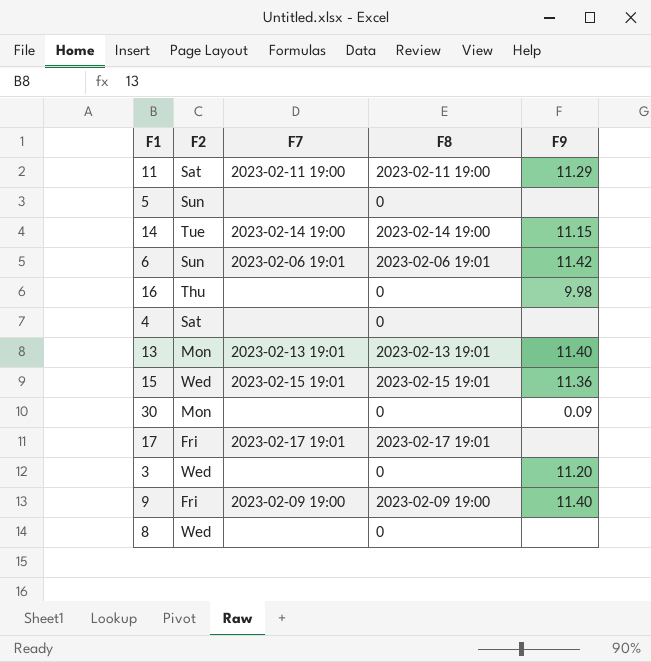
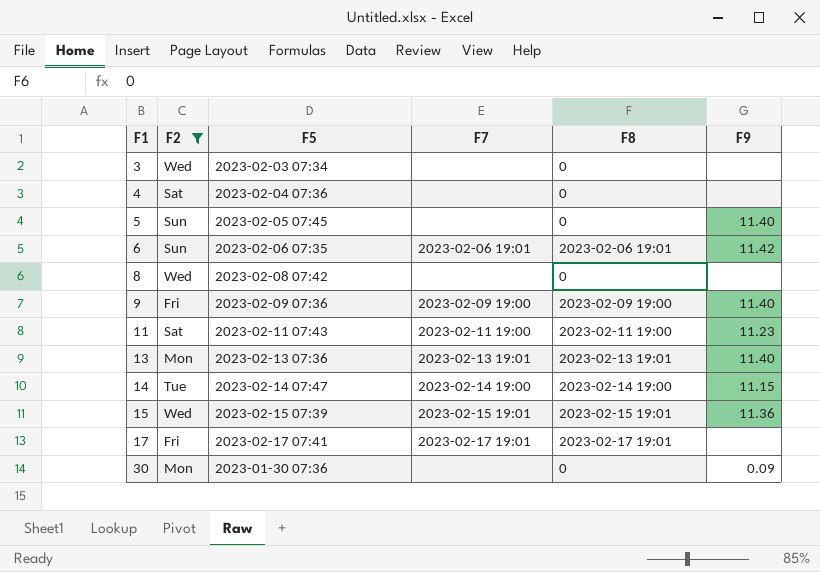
filter: none -> F2 != Thu
row order: none -> F1 ascending
column F5 | position: none -> 3
3 | F9: 11.20 -> none
5 | F9: none -> 11.40
11 | F9: 11.29 -> 11.23

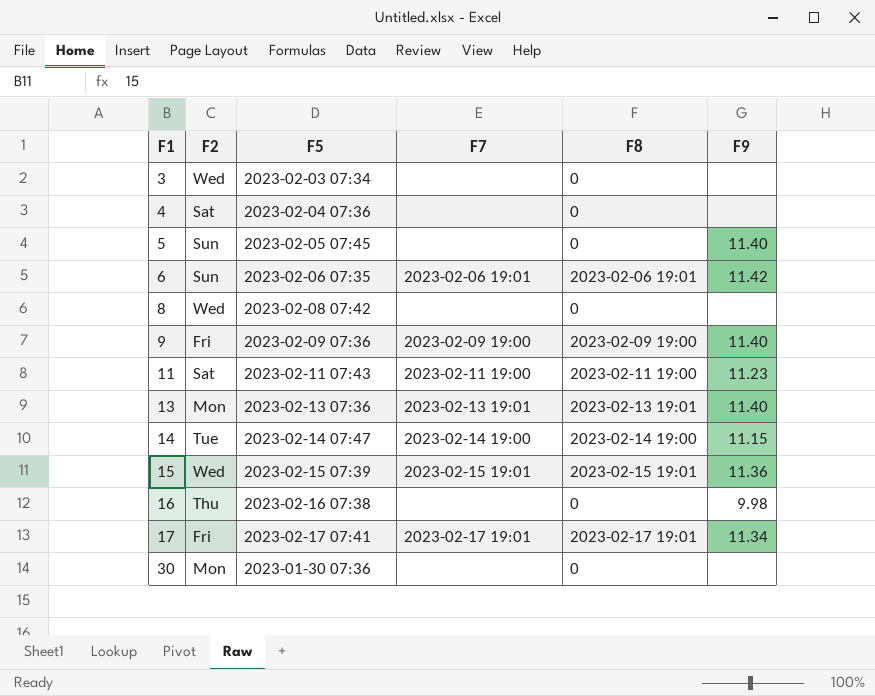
filter: F2 != Thu -> none
17 | F9: none -> 11.34
30 | F9: 0.09 -> none

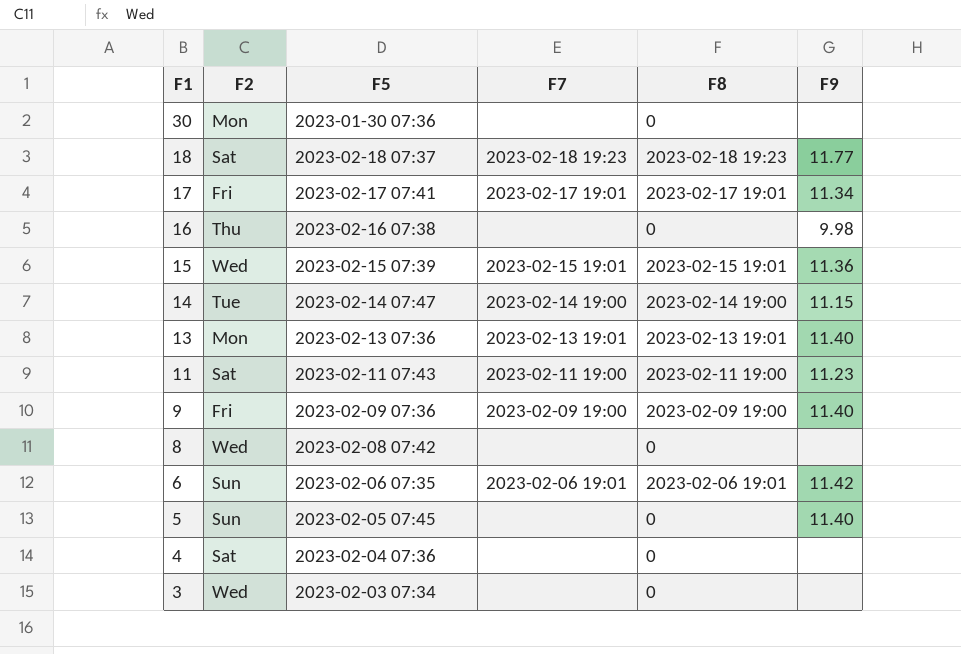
row order: F1 ascending -> F1 descending
row 18: none -> Sat | 2023-02-18 07:37 | 2023-02-18 19:23 | 2023-02-18 19:23 | 11.77

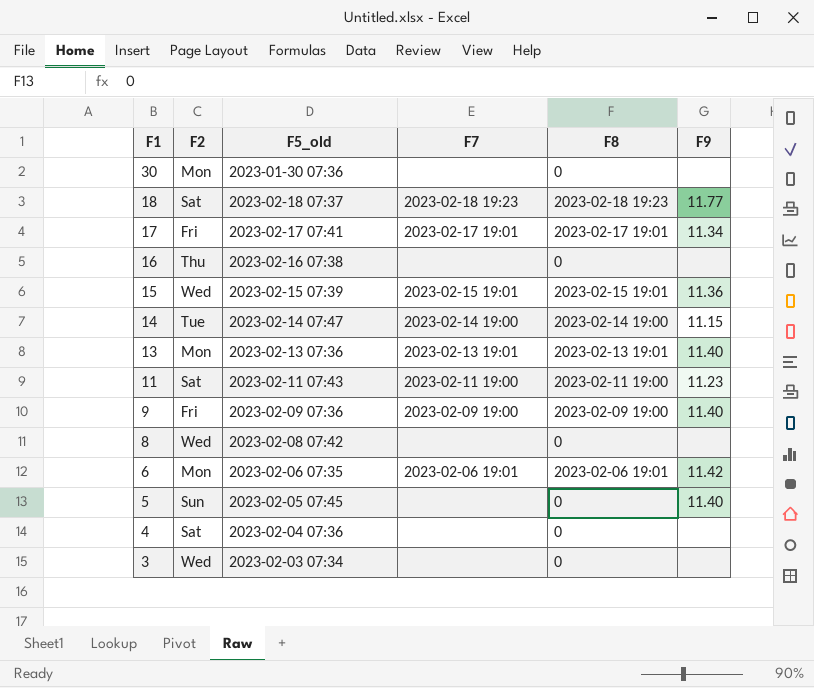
column name: F5 -> F5_old
16 | F9: 9.98 -> none
6 | F2: Sun -> Mon

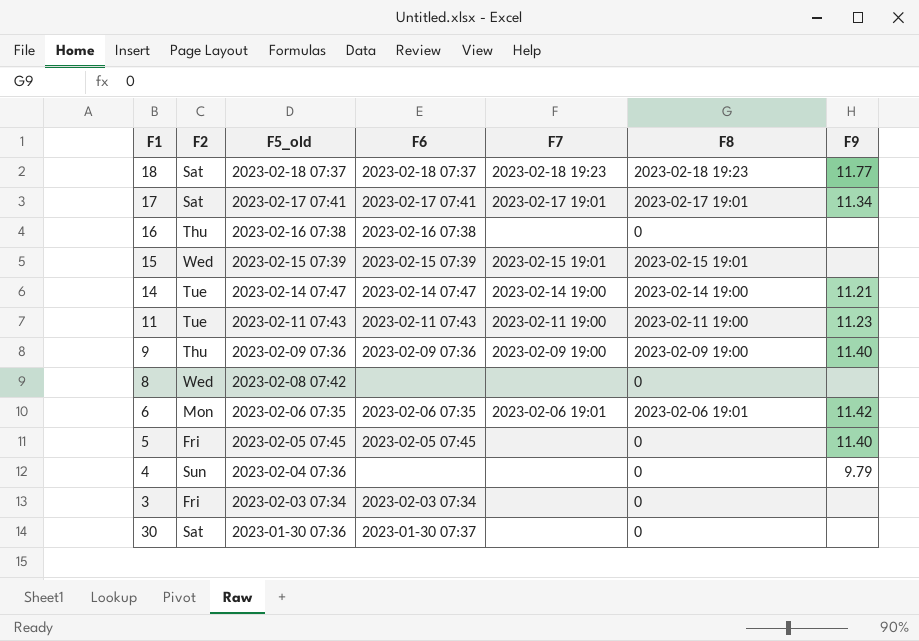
row order: F1 descending -> F5_old descending
column F6 | position: none -> 4
row 13: Mon | 2023-02-13 07:36 | 2023-02-13 19:01 | 2023-02-13 19:01 | 11.40 -> none
17 | F2: Fri -> Sat
15 | F9: 11.36 -> none
14 | F9: 11.15 -> 11.21
11 | F2: Sat -> Tue
9 | F2: Fri -> Thu
5 | F2: Sun -> Fri
4 | F2: Sat -> Sun
4 | F9: none -> 9.79
3 | F2: Wed -> Fri
30 | F2: Mon -> Sat

